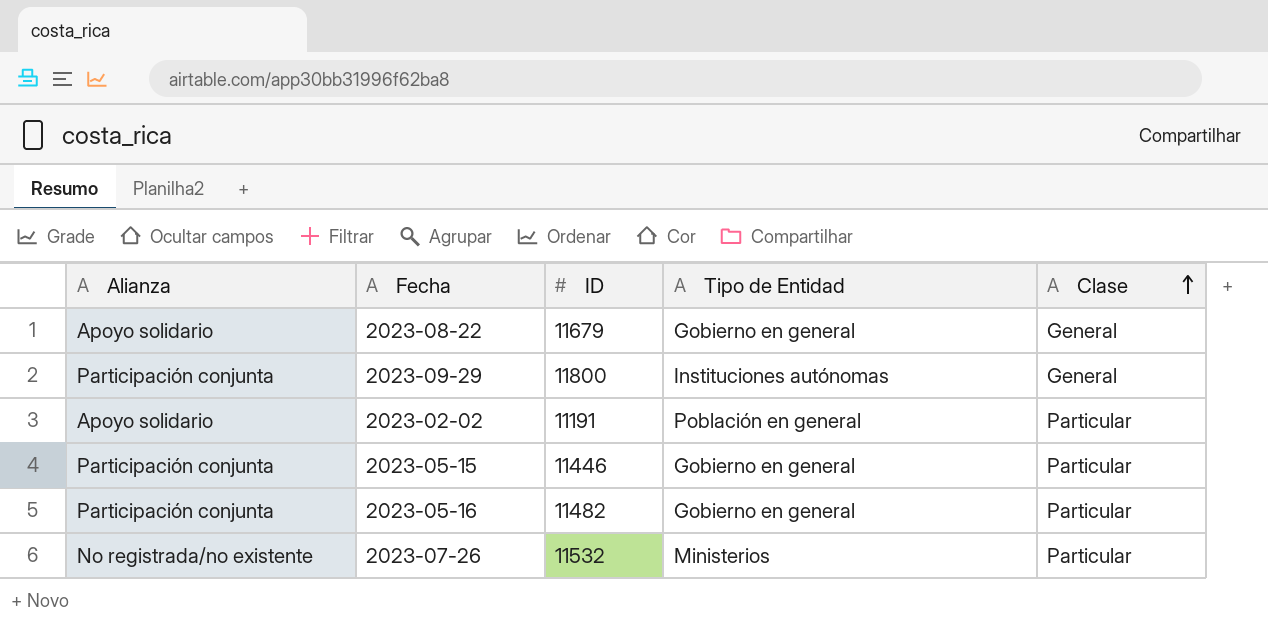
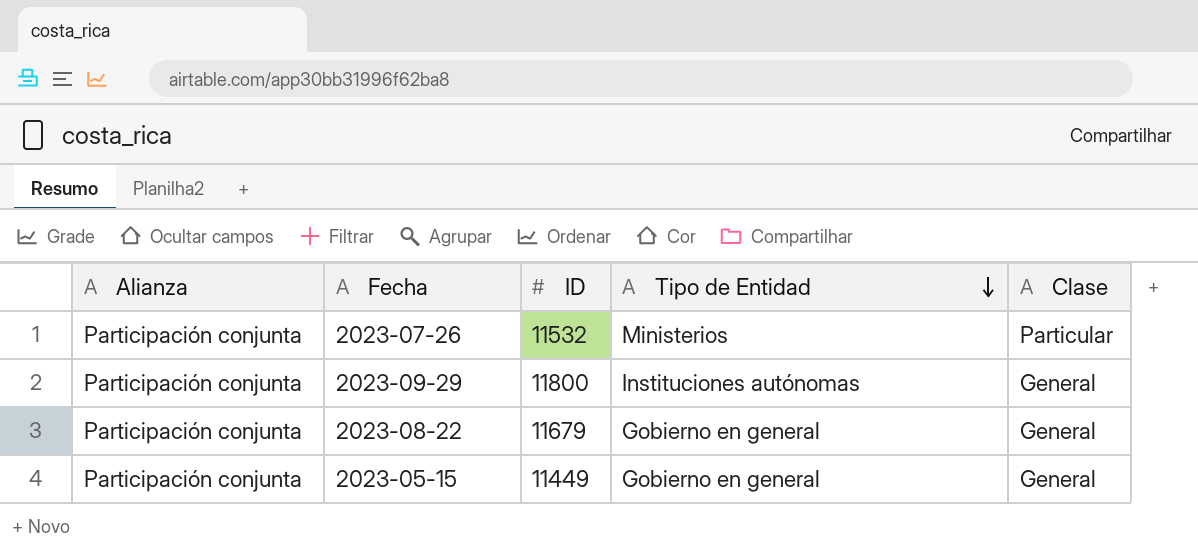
row order: Clase ascending -> Tipo de Entidad descending
row 2023-02-02: Apoyo solidario | 11191 | Población en general | Particular -> none
row 2023-05-16: Participación conjunta | 11482 | Gobierno en general | Particular -> none
2023-07-26 | Alianza: No registrada/no existente -> Participación conjunta
2023-08-22 | Alianza: Apoyo solidario -> Participación conjunta
2023-05-15 | ID: 11446 -> 11449
2023-05-15 | Clase: Particular -> General

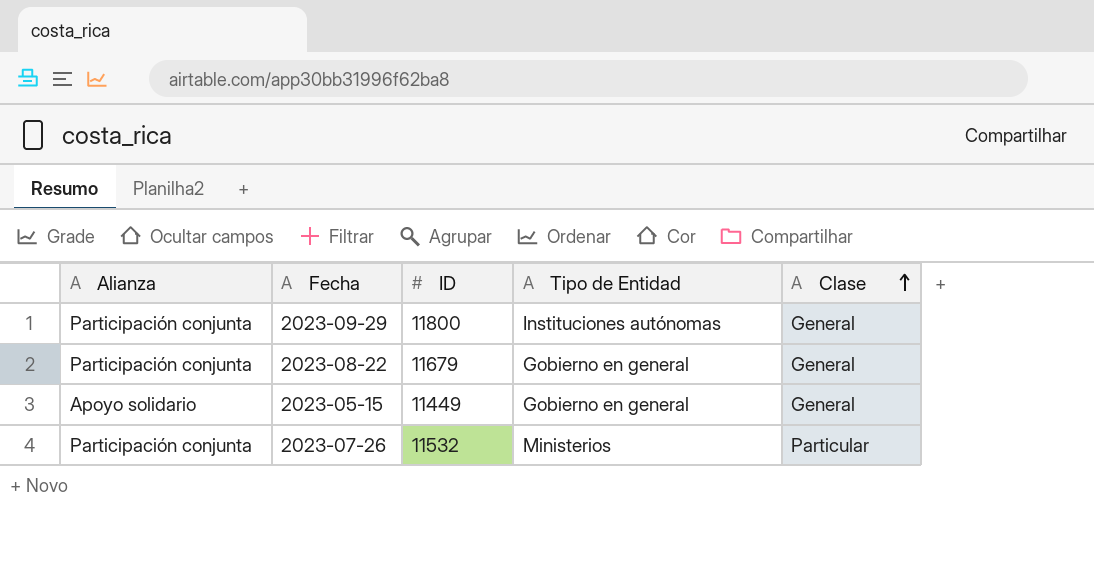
row order: Tipo de Entidad descending -> Clase ascending
2023-05-15 | Alianza: Participación conjunta -> Apoyo solidario

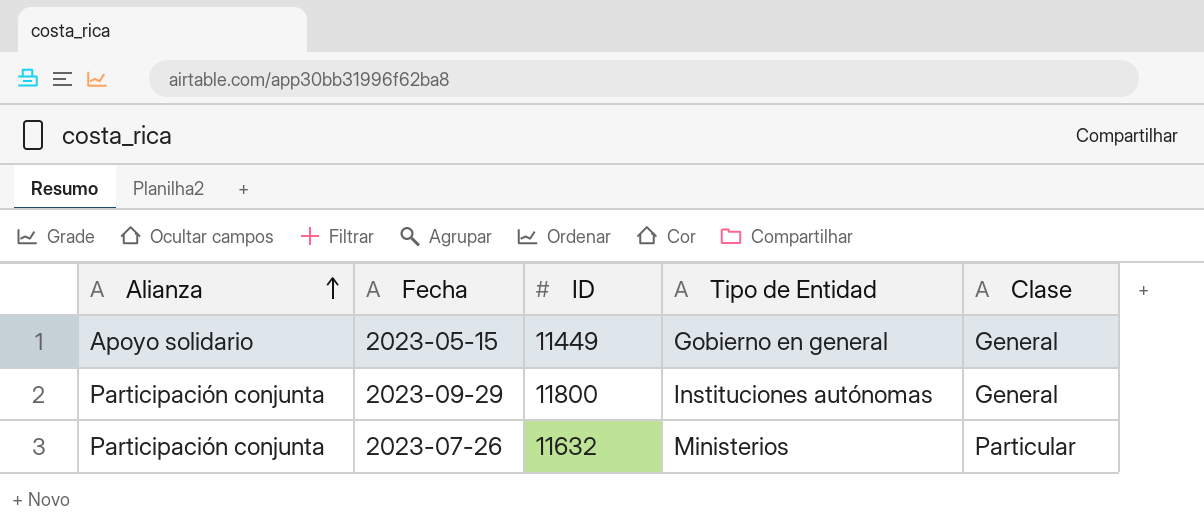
row order: Clase ascending -> Alianza ascending
row 2023-08-22: Participación conjunta | 11679 | Gobierno en general | General -> none
2023-07-26 | ID: 11532 -> 11632

